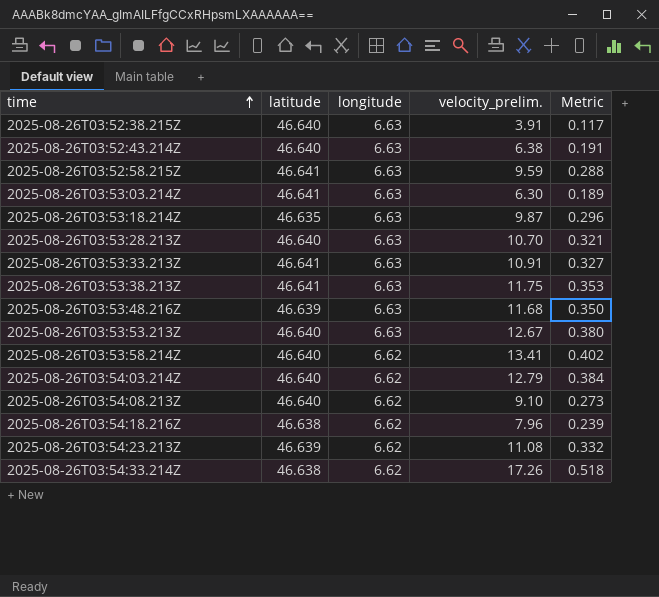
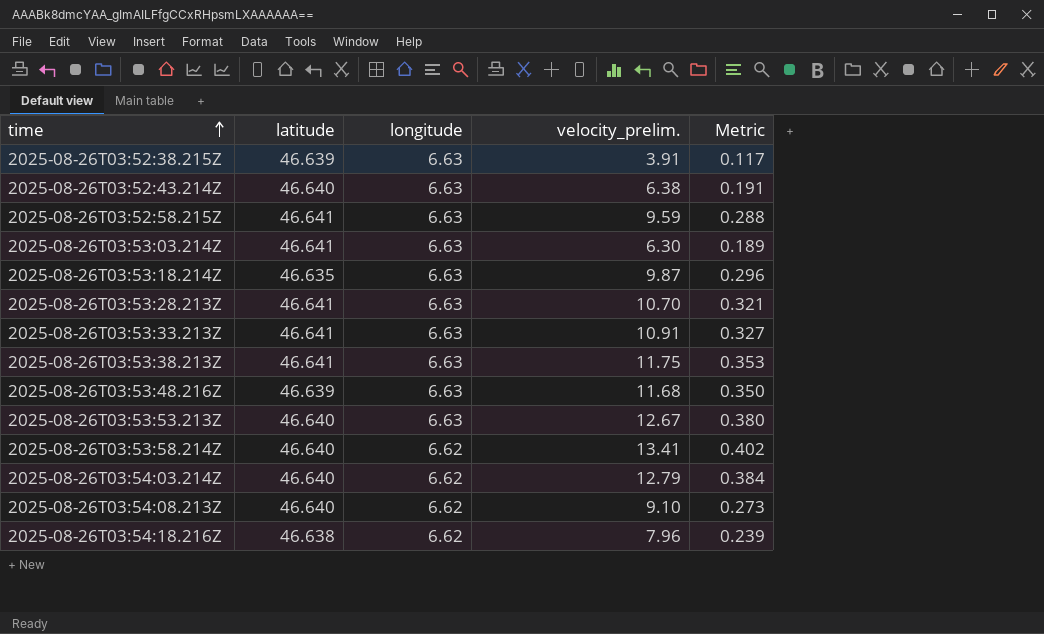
row 2025-08-26T03:54:23.213Z: 46.639 | 6.62 | 11.08 | 0.332 -> none
row 2025-08-26T03:54:33.214Z: 46.638 | 6.62 | 17.26 | 0.518 -> none
2025-08-26T03:52:38.215Z | latitude: 46.640 -> 46.639
2025-08-26T03:53:28.213Z | latitude: 46.640 -> 46.641

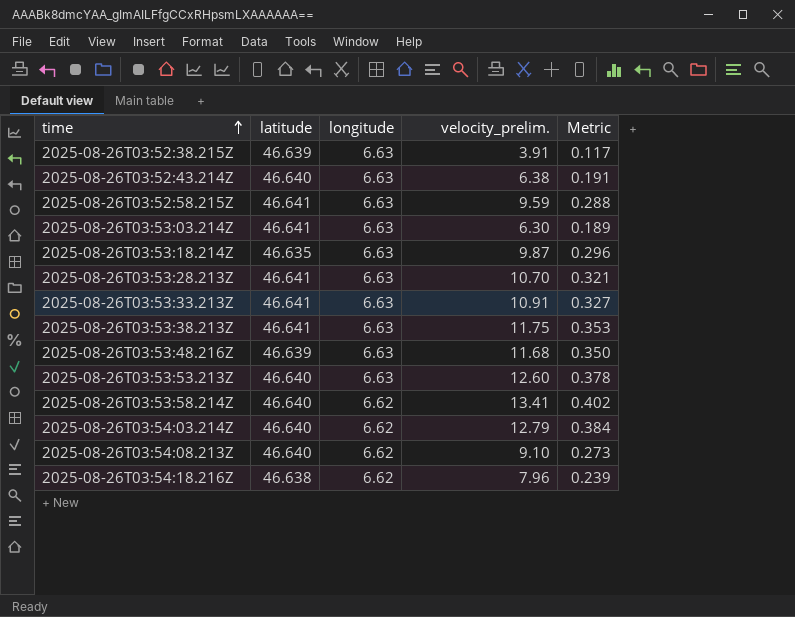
2025-08-26T03:53:53.213Z | velocity_prelim.: 12.67 -> 12.60
2025-08-26T03:53:53.213Z | Metric: 0.380 -> 0.378

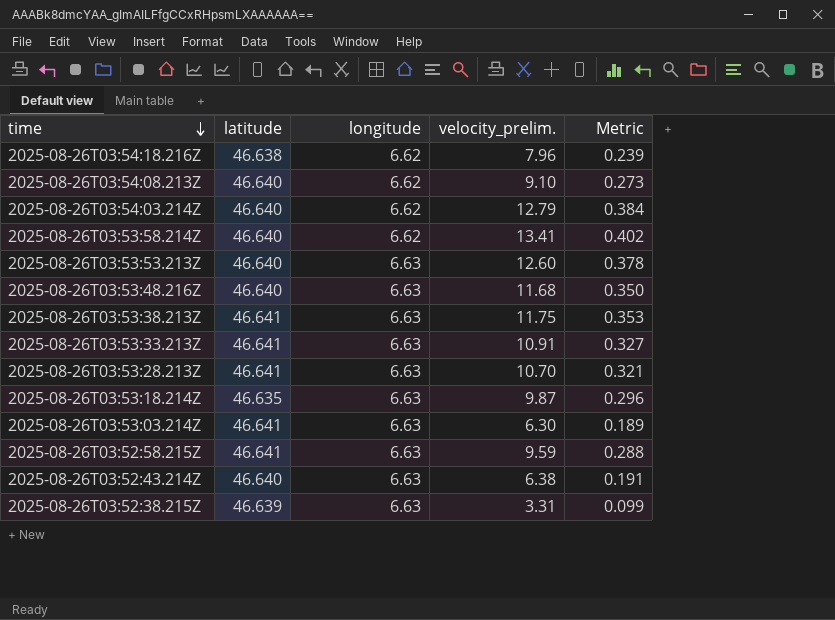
row order: time ascending -> time descending
2025-08-26T03:53:48.216Z | latitude: 46.639 -> 46.640
2025-08-26T03:52:38.215Z | velocity_prelim.: 3.91 -> 3.31
2025-08-26T03:52:38.215Z | Metric: 0.117 -> 0.099

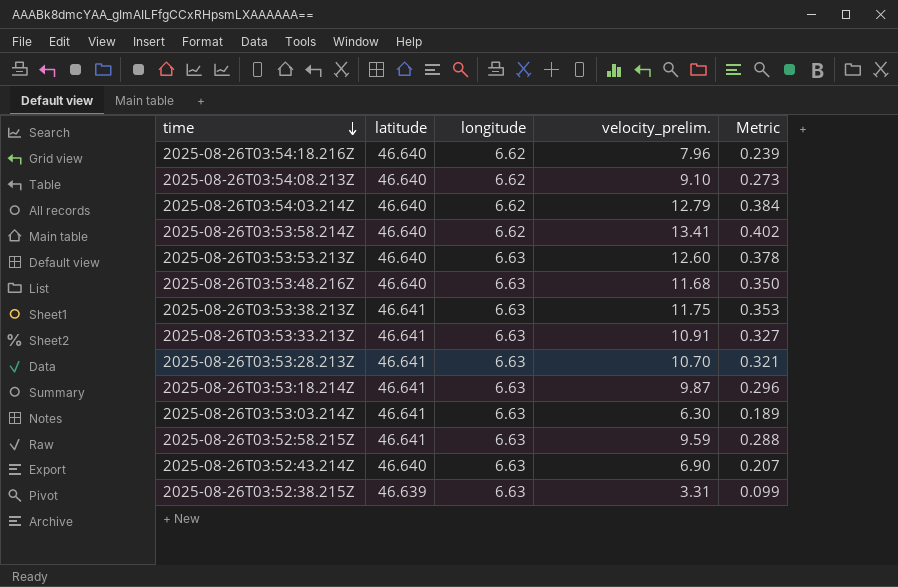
2025-08-26T03:54:18.216Z | latitude: 46.638 -> 46.640
2025-08-26T03:53:18.214Z | latitude: 46.635 -> 46.641
2025-08-26T03:52:43.214Z | velocity_prelim.: 6.38 -> 6.90
2025-08-26T03:52:43.214Z | Metric: 0.191 -> 0.207

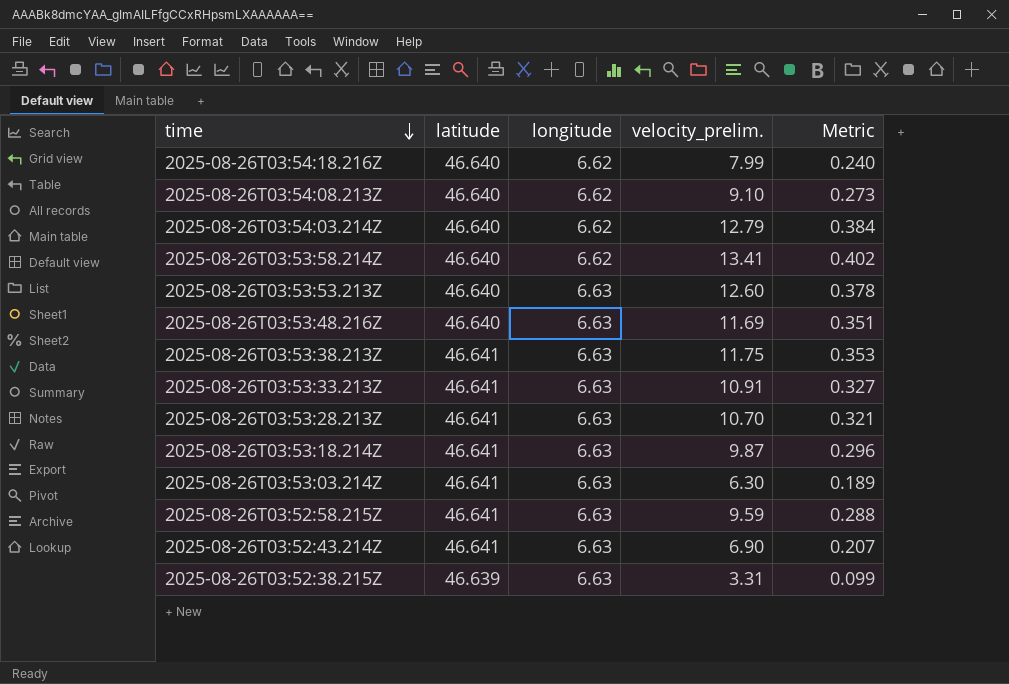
2025-08-26T03:54:18.216Z | velocity_prelim.: 7.96 -> 7.99
2025-08-26T03:54:18.216Z | Metric: 0.239 -> 0.240
2025-08-26T03:53:48.216Z | velocity_prelim.: 11.68 -> 11.69
2025-08-26T03:53:48.216Z | Metric: 0.350 -> 0.351
2025-08-26T03:52:43.214Z | latitude: 46.640 -> 46.641

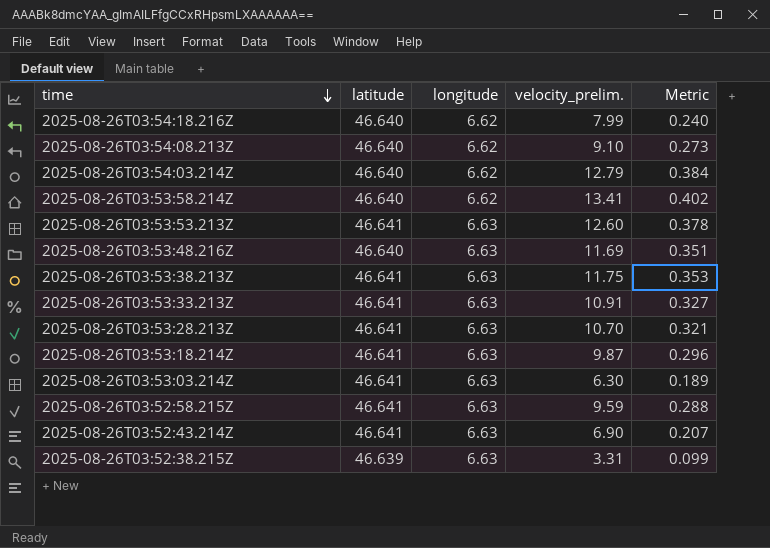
2025-08-26T03:53:53.213Z | latitude: 46.640 -> 46.641

